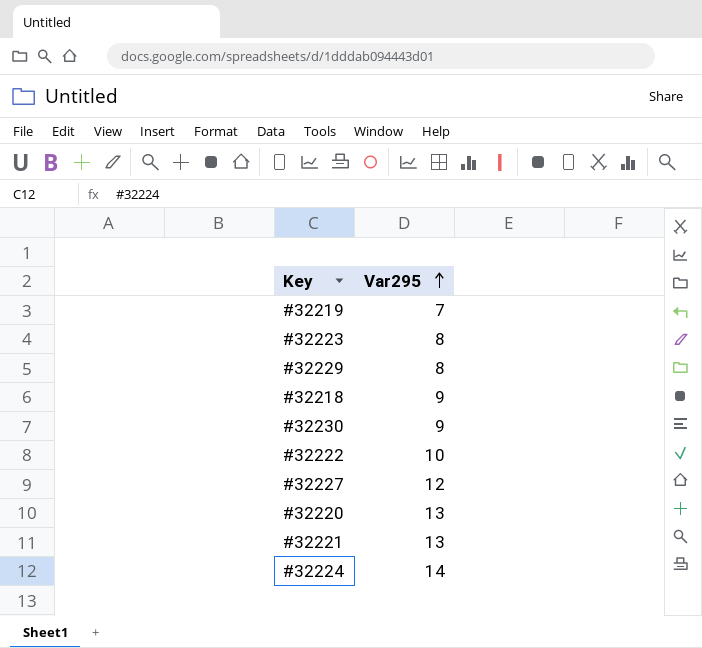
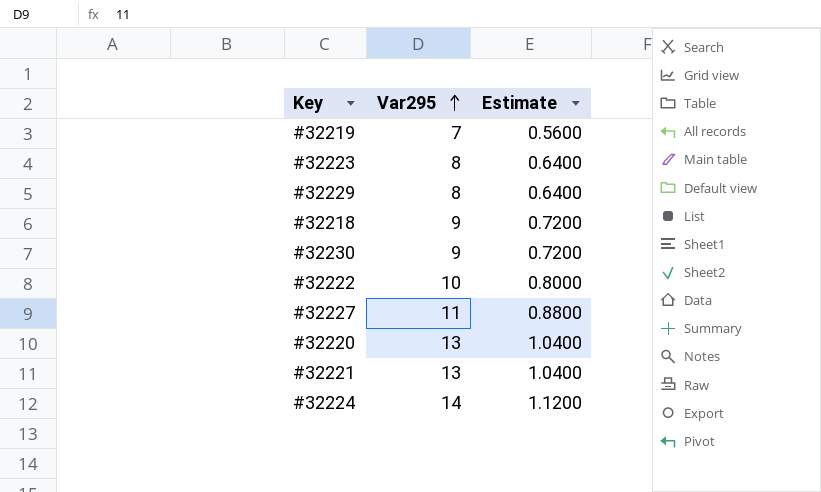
column Estimate | formula: none -> [Var295] * 0.08
#32227 | Var295: 12 -> 11

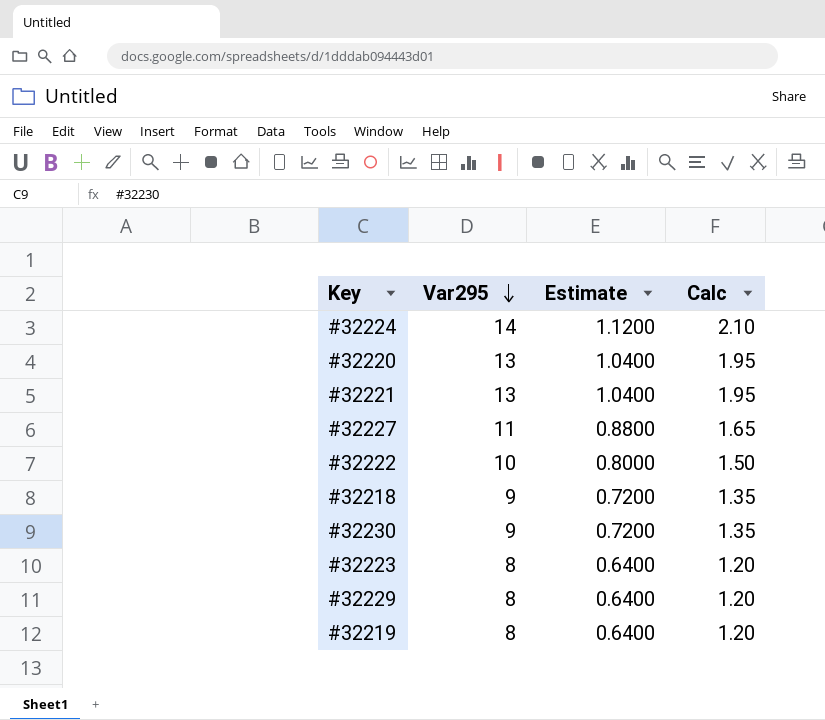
row order: Var295 ascending -> Var295 descending
column Calc | formula: none -> [Var295] * 0.15
#32219 | Var295: 7 -> 8
#32219 | Estimate: 0.5600 -> 0.6400

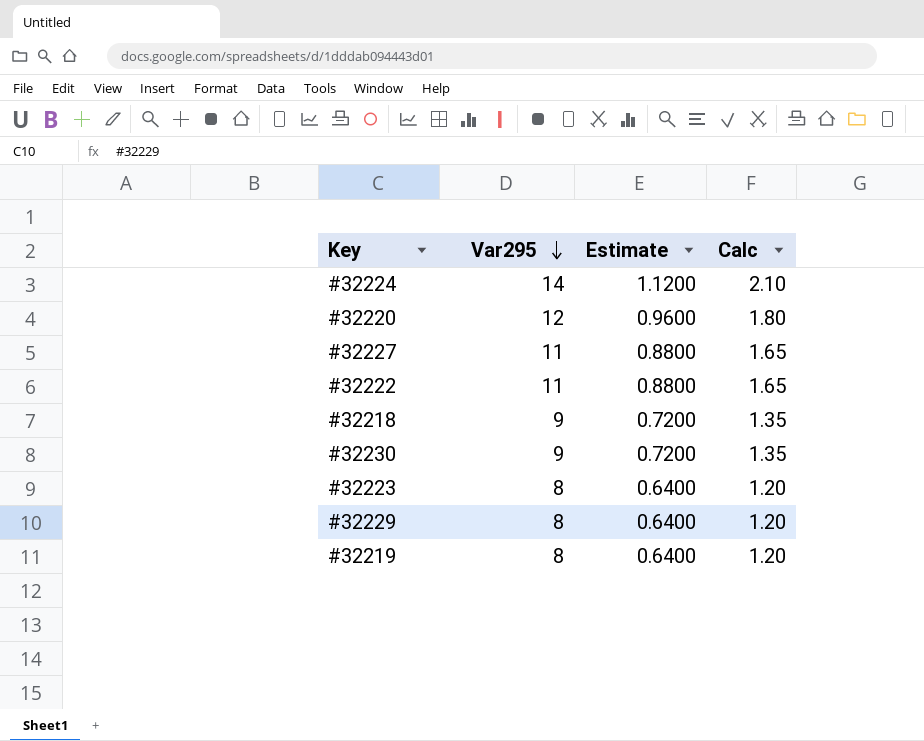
row #32221: 13 | 1.0400 | 1.95 -> none
#32220 | Var295: 13 -> 12
#32220 | Estimate: 1.0400 -> 0.9600
#32220 | Calc: 1.95 -> 1.80
#32222 | Var295: 10 -> 11
#32222 | Estimate: 0.8000 -> 0.8800
#32222 | Calc: 1.50 -> 1.65

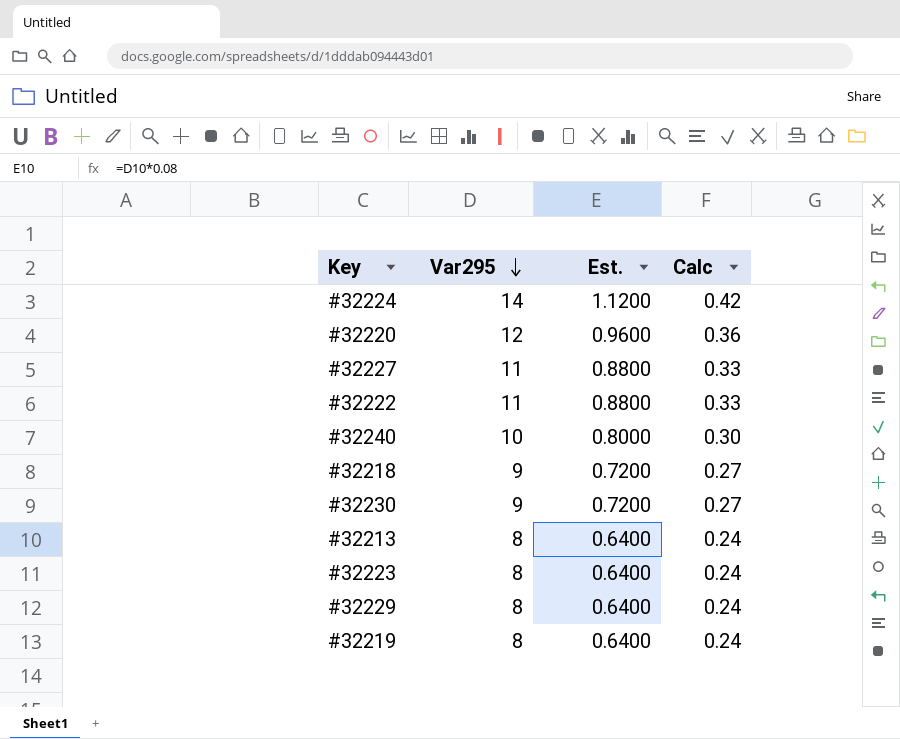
column name: Estimate -> Est.
column Calc | formula: [Var295] * 0.15 -> [Var295] * 0.03
row #32240: none -> 10 | 0.8000 | 0.30
row #32213: none -> 8 | 0.6400 | 0.24

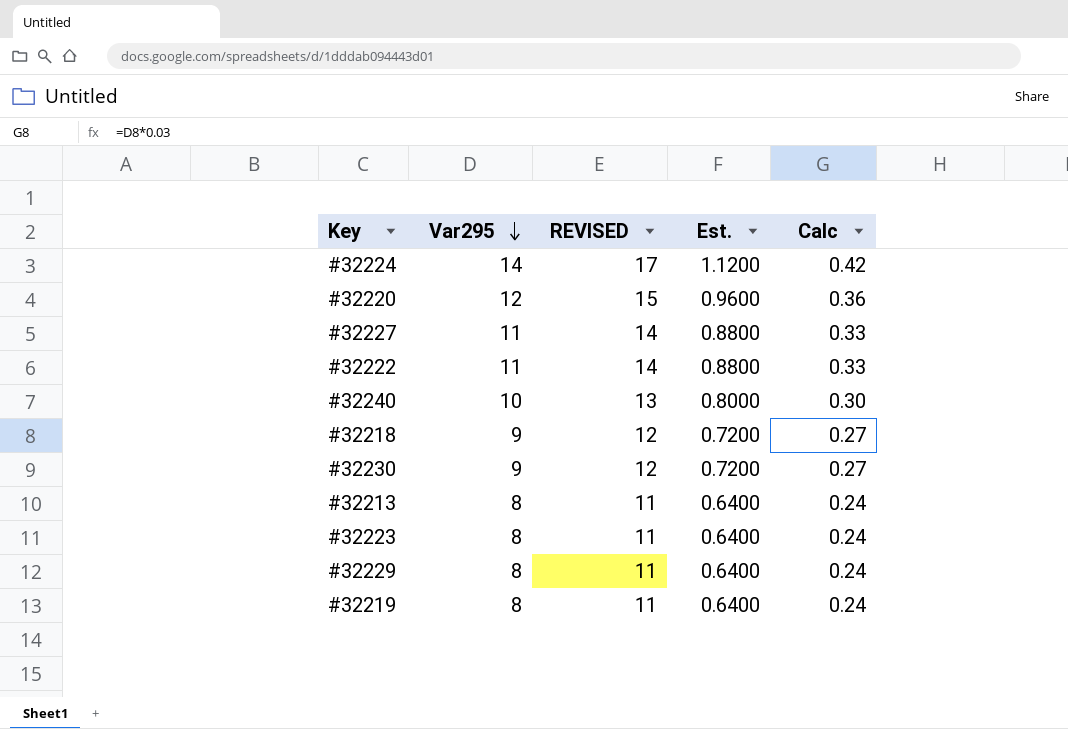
column REVISED | formula: none -> [Var295] + 3

